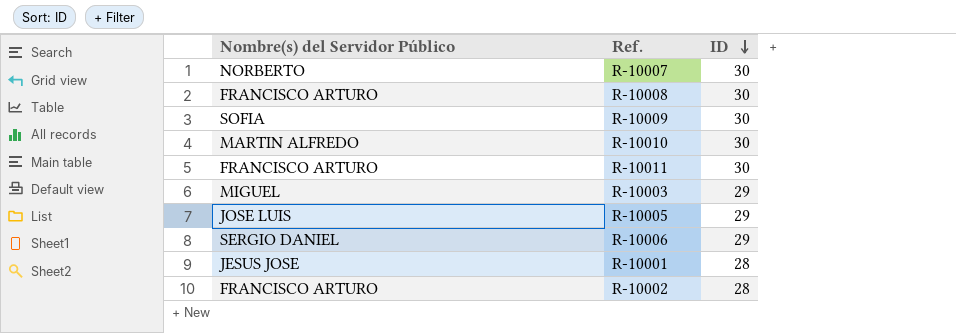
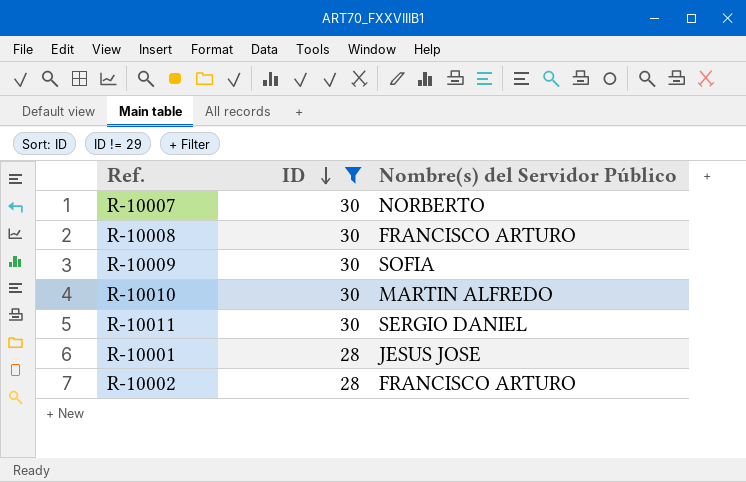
filter: none -> ID != 29
column Nombre(s) del Servidor Público | position: 1 -> 3
R-10011 | Nombre(s) del Servidor Público: FRANCISCO ARTURO -> SERGIO DANIEL

